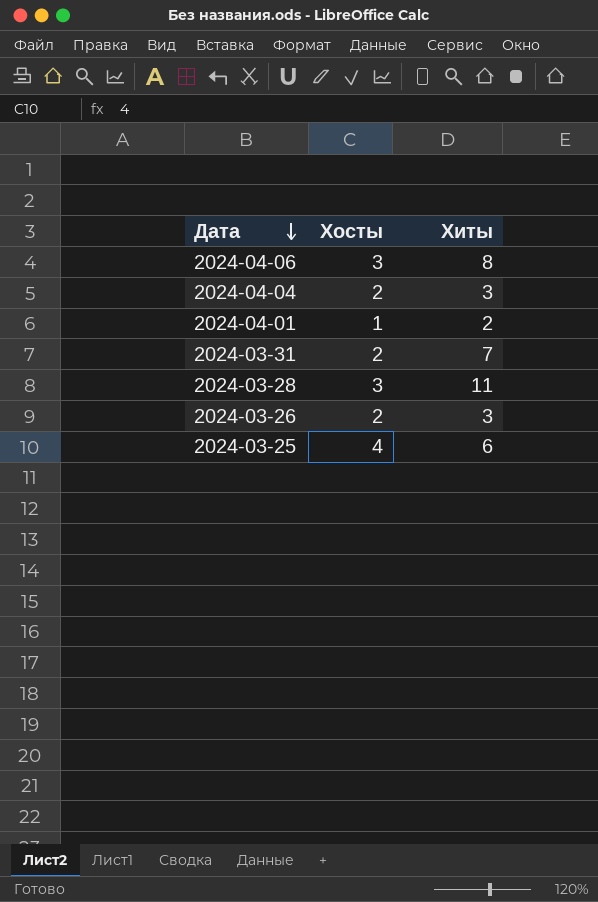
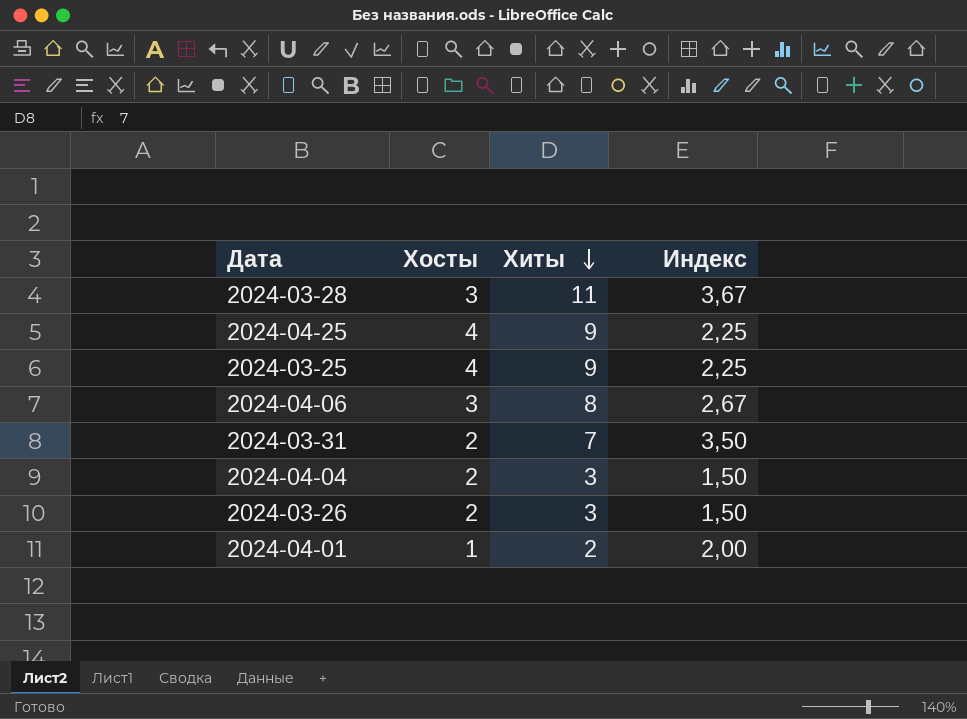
row order: Дата descending -> Хиты descending
column Индекс | formula: none -> [Хиты] / [Хосты]
row 2024-04-25: none -> 4 | 9 | 2,25
2024-03-25 | Хиты: 6 -> 9

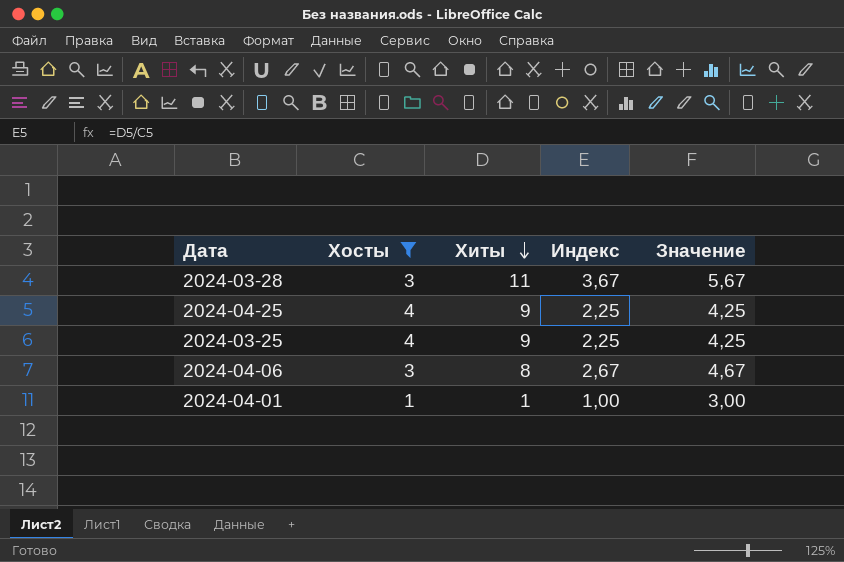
filter: none -> Хосты != 2
column Значение | formula: none -> [Индекс] + 2
2024-04-01 | Хиты: 2 -> 1
2024-04-01 | Индекс: 2,00 -> 1,00

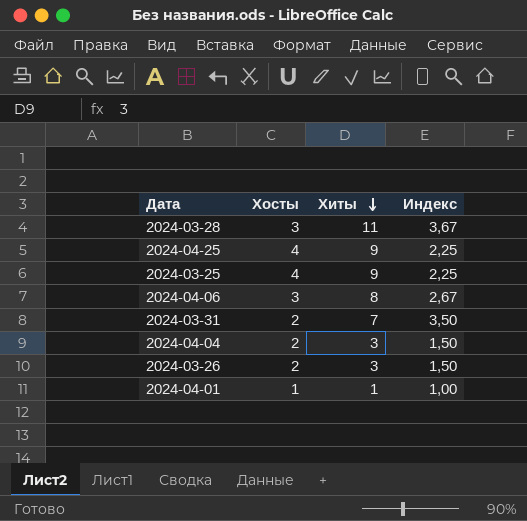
filter: Хосты != 2 -> none
column Значение | formula: [Индекс] + 2 -> none

